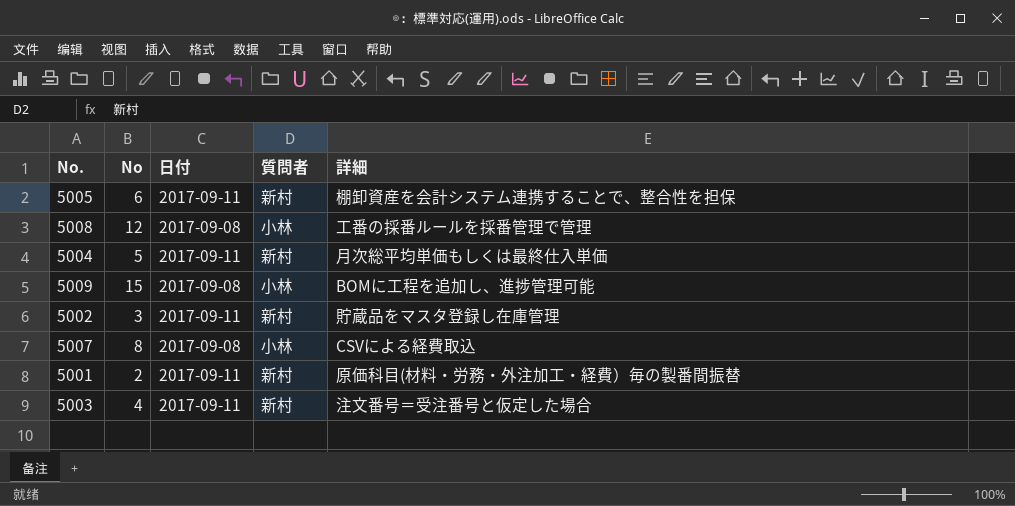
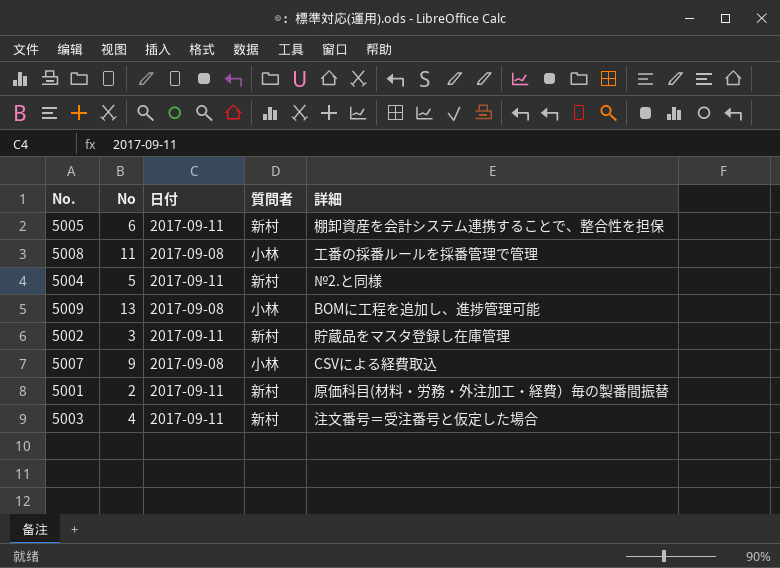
5008 | No: 12 -> 11
5004 | 詳細: 月次総平均単価もしくは最終仕入単価 -> №2.と同様
5009 | No: 15 -> 13
5007 | No: 8 -> 9

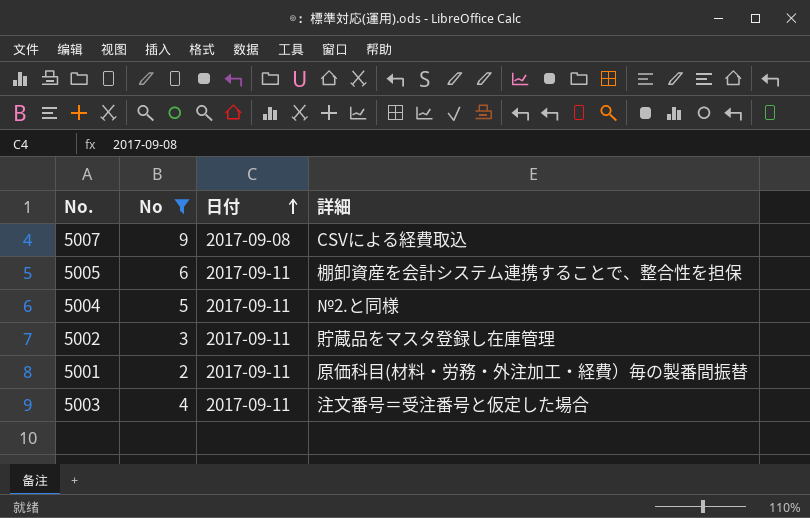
filter: none -> No <= 9
row order: none -> 日付 ascending
column 質問者 | position: 4 -> none

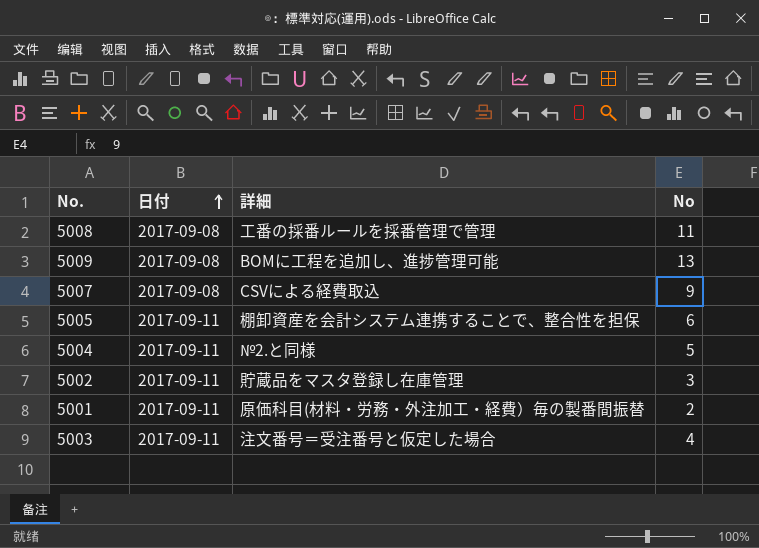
filter: No <= 9 -> none
column No | position: 2 -> 4

